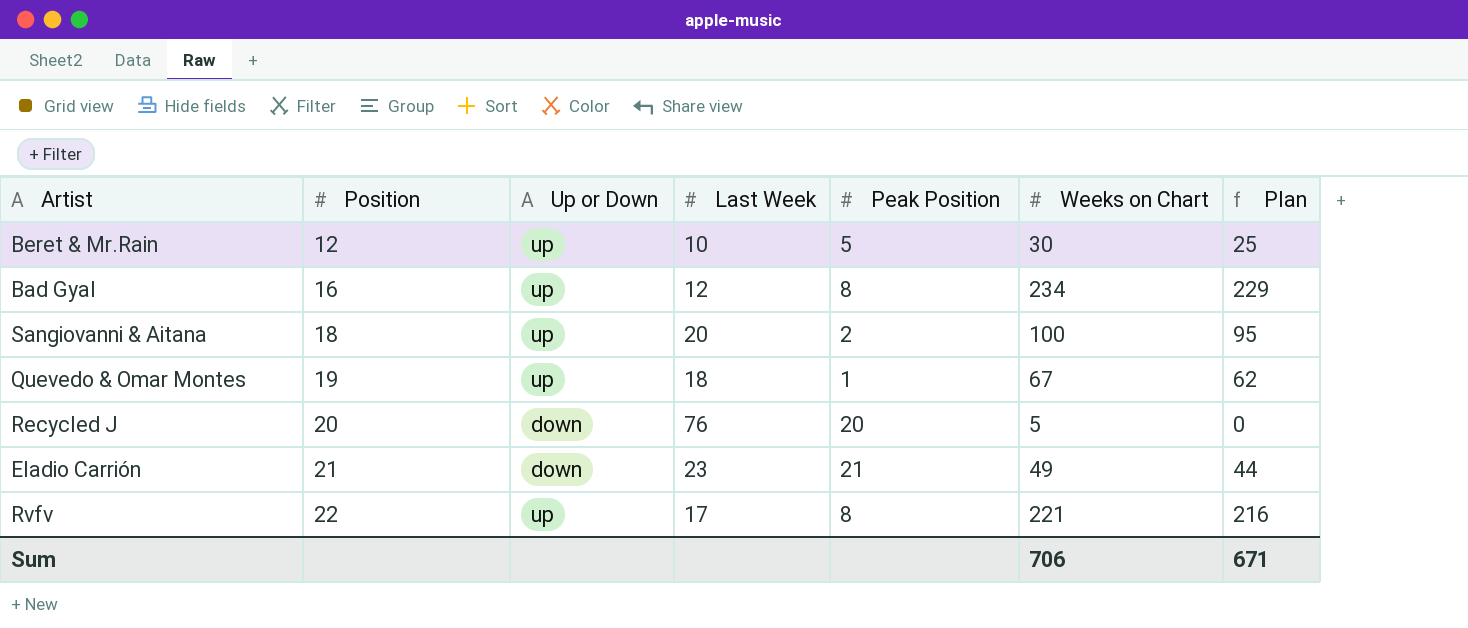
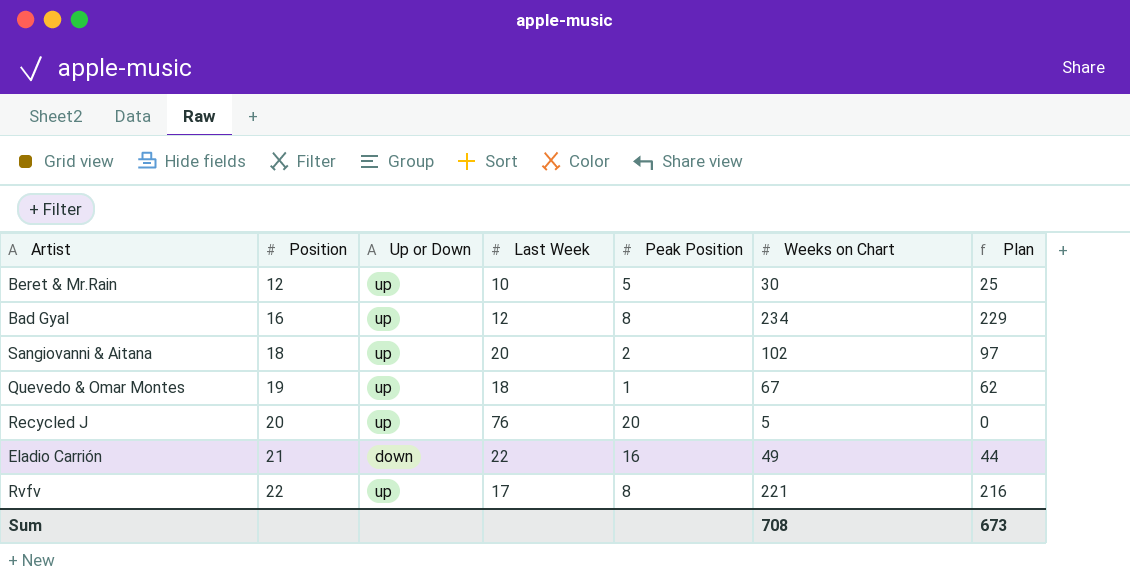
Sangiovanni & Aitana | Weeks on Chart: 100 -> 102
Sangiovanni & Aitana | Plan: 95 -> 97
Recycled J | Up or Down: down -> up
Eladio Carrión | Last Week: 23 -> 22
Eladio Carrión | Peak Position: 21 -> 16
Sum | Weeks on Chart: 706 -> 708
Sum | Plan: 671 -> 673

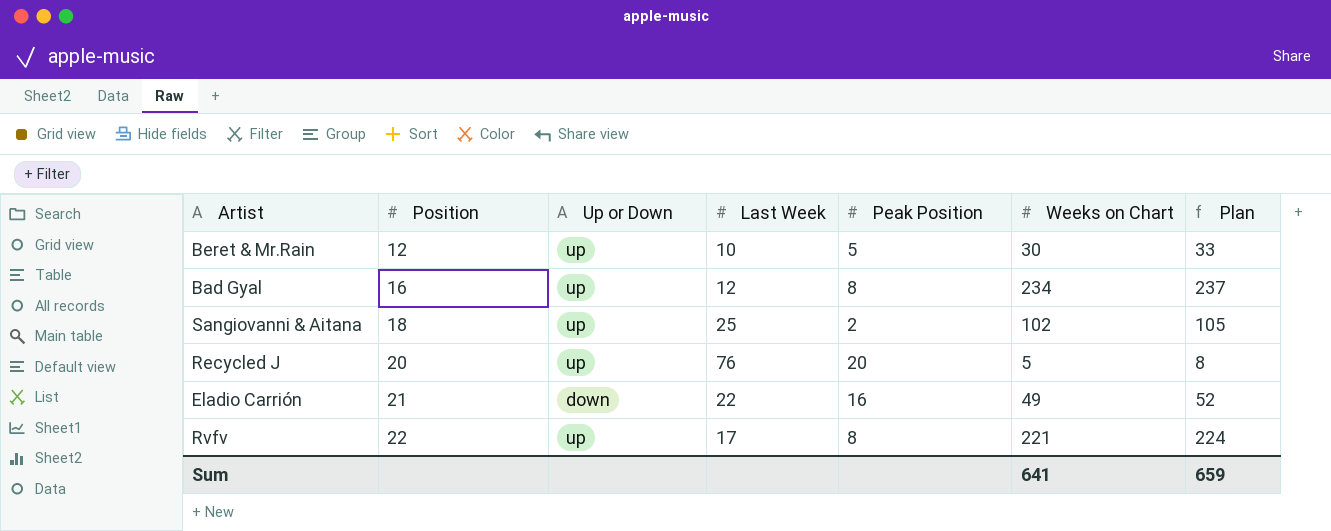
column Plan | formula: [Weeks on Chart] - 5 -> [Weeks on Chart] + 3
row Quevedo & Omar Montes: 19 | up | 18 | 1 | 67 | 62 -> none
Sangiovanni & Aitana | Last Week: 20 -> 25
Sum | Weeks on Chart: 708 -> 641
Sum | Plan: 673 -> 659

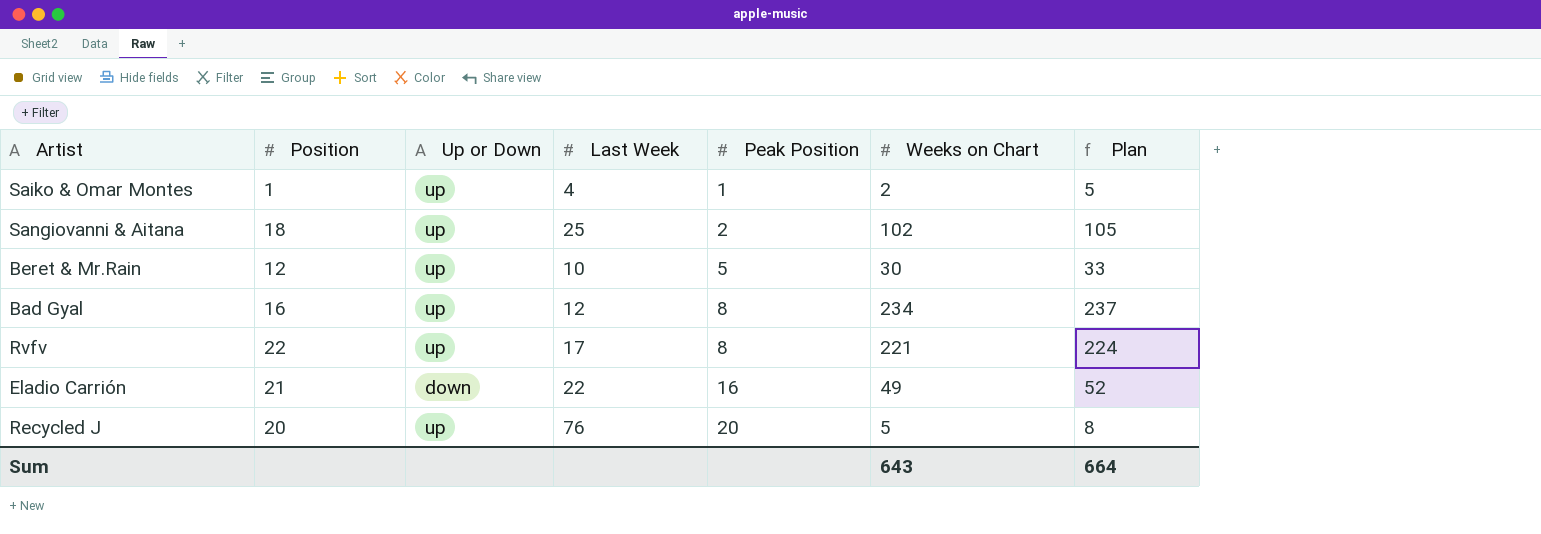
row order: Position ascending -> Peak Position ascending
row Saiko & Omar Montes: none -> 1 | up | 4 | 1 | 2 | 5
Sum | Weeks on Chart: 641 -> 643
Sum | Plan: 659 -> 664

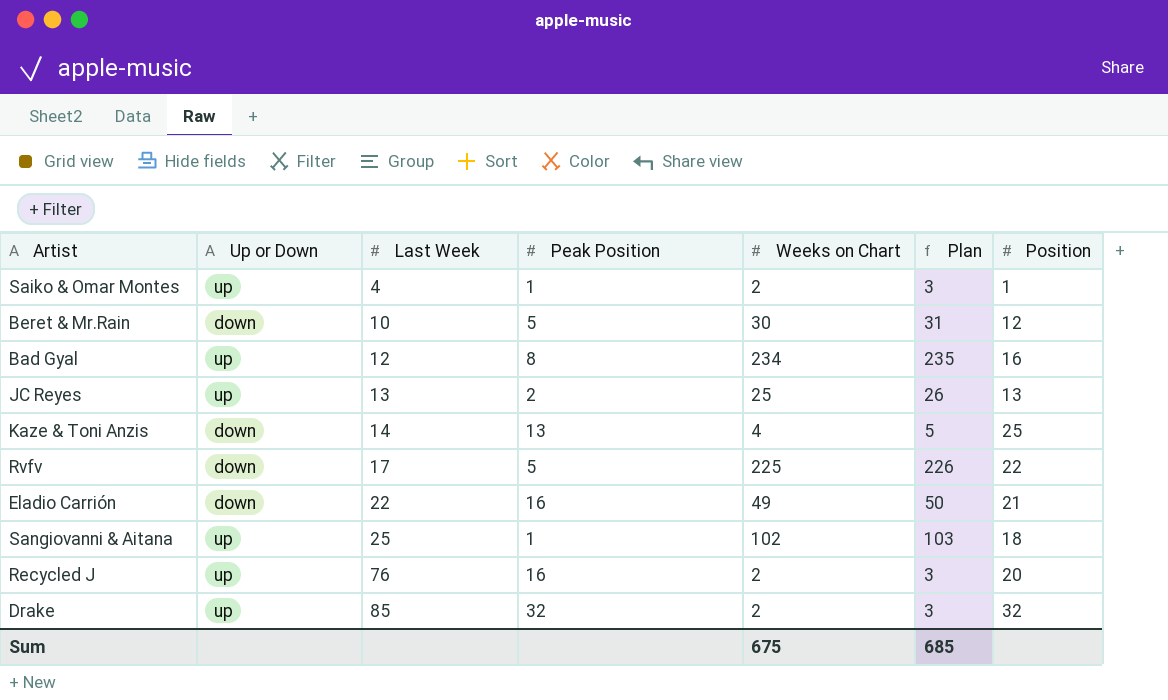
row order: Peak Position ascending -> Last Week ascending
column Plan | formula: [Weeks on Chart] + 3 -> [Weeks on Chart] + 1
column Position | position: 2 -> 7
Beret & Mr.Rain | Up or Down: up -> down
row JC Reyes: none -> up | 13 | 2 | 25 | 26 | 13
row Kaze & Toni Anzis: none -> down | 14 | 13 | 4 | 5 | 25
Rvfv | Up or Down: up -> down
Rvfv | Peak Position: 8 -> 5
Rvfv | Weeks on Chart: 221 -> 225
Sangiovanni & Aitana | Peak Position: 2 -> 1
Recycled J | Peak Position: 20 -> 16
Recycled J | Weeks on Chart: 5 -> 2
row Drake: none -> up | 85 | 32 | 2 | 3 | 32
Sum | Weeks on Chart: 643 -> 675
Sum | Plan: 664 -> 685

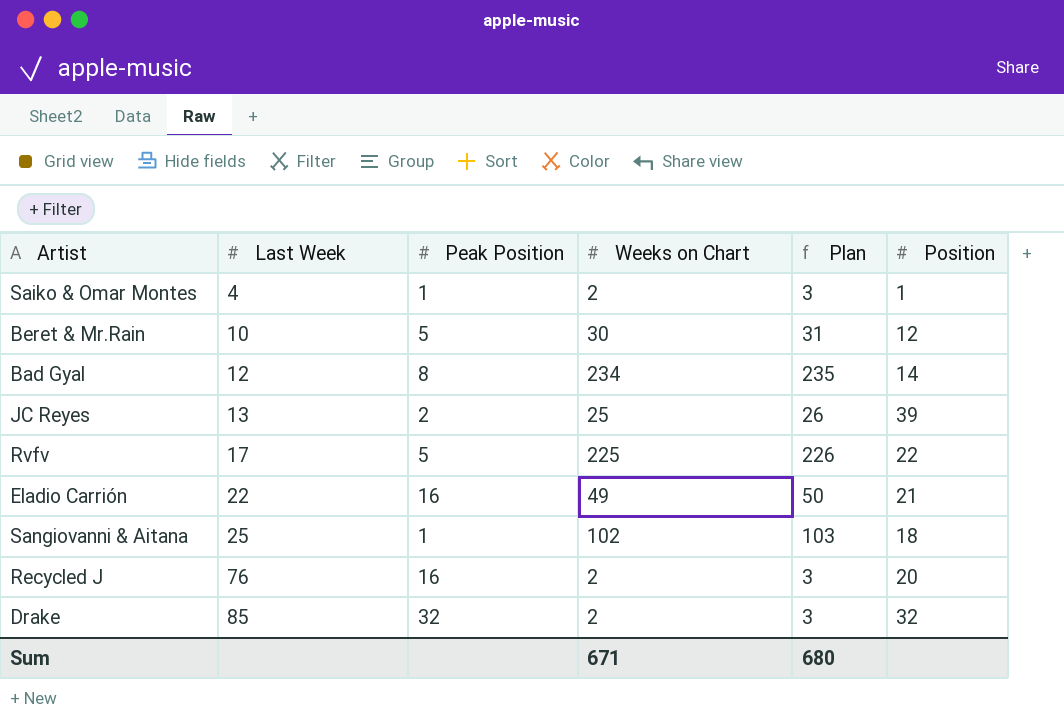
column Up or Down | position: 2 -> none
row Kaze & Toni Anzis: down | 14 | 13 | 4 | 5 | 25 -> none
Bad Gyal | Position: 16 -> 14
JC Reyes | Position: 13 -> 39
Sum | Weeks on Chart: 675 -> 671
Sum | Plan: 685 -> 680

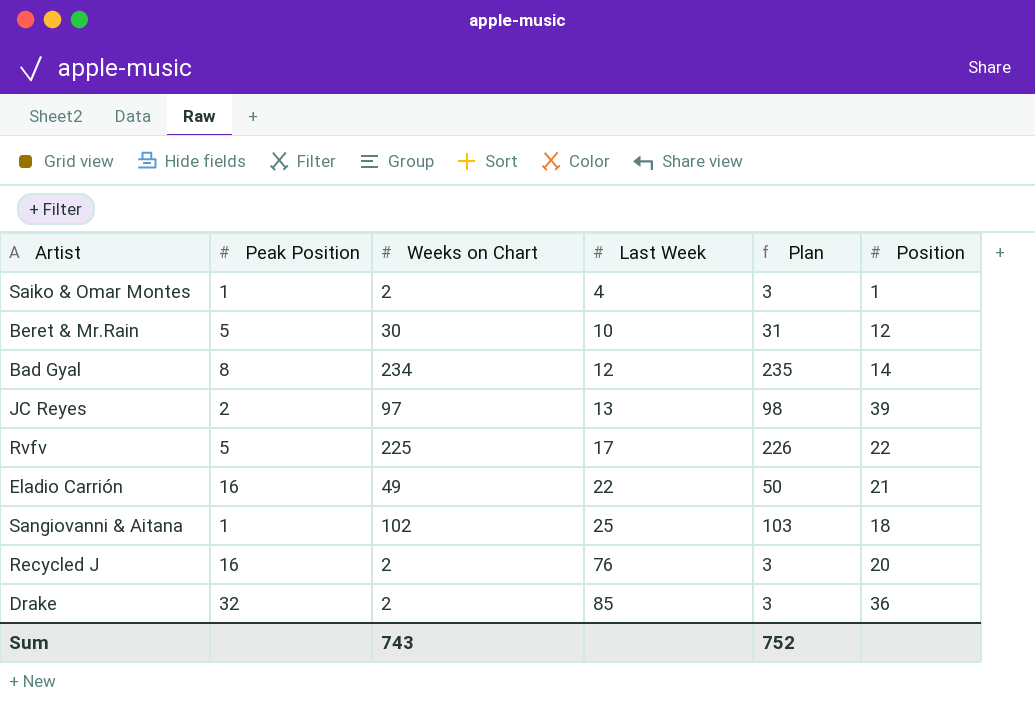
column Last Week | position: 2 -> 4
JC Reyes | Weeks on Chart: 25 -> 97
JC Reyes | Plan: 26 -> 98
Drake | Position: 32 -> 36
Sum | Weeks on Chart: 671 -> 743
Sum | Plan: 680 -> 752

